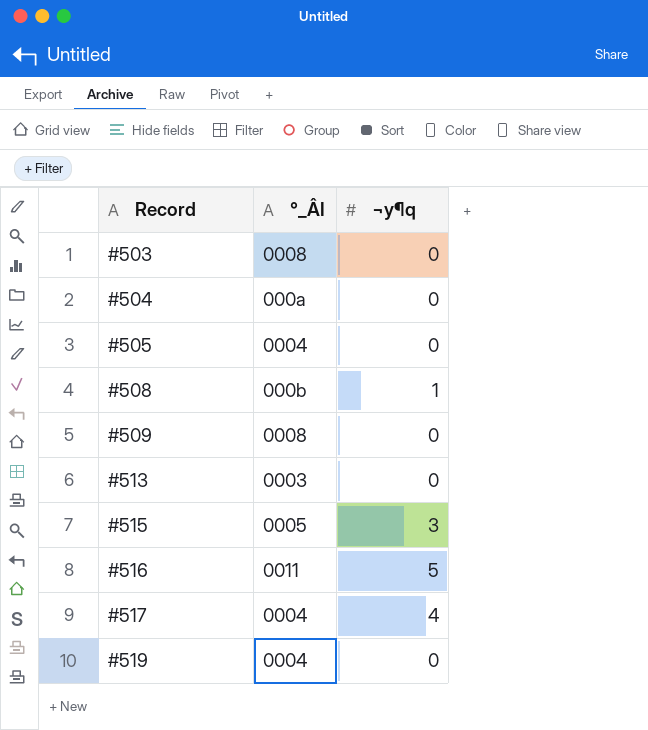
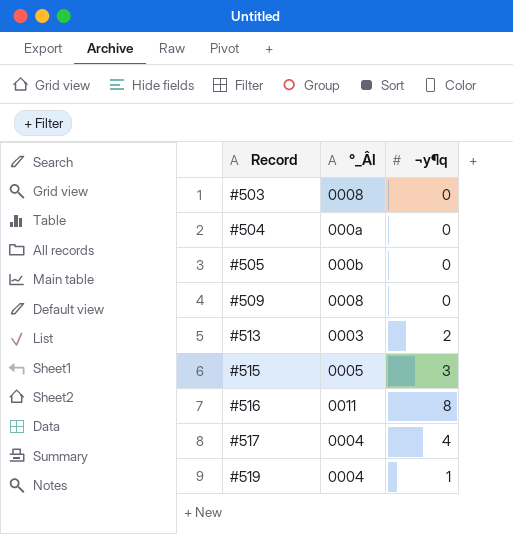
row #508: 000b | 1 -> none
#505 | °_ÂI: 0004 -> 000b
#513 | ¬y¶q: 0 -> 2
#516 | ¬y¶q: 5 -> 8
#519 | ¬y¶q: 0 -> 1

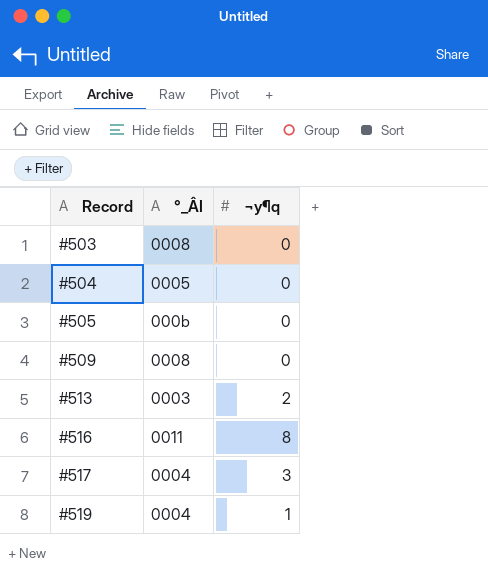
row #515: 0005 | 3 -> none
#504 | °_ÂI: 000a -> 0005
#517 | ¬y¶q: 4 -> 3

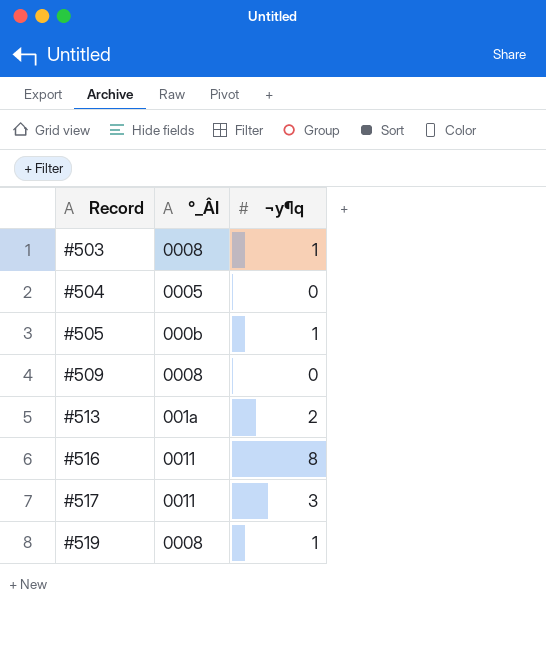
#503 | ¬y¶q: 0 -> 1
#505 | ¬y¶q: 0 -> 1
#513 | °_ÂI: 0003 -> 001a
#517 | °_ÂI: 0004 -> 0011
#519 | °_ÂI: 0004 -> 0008

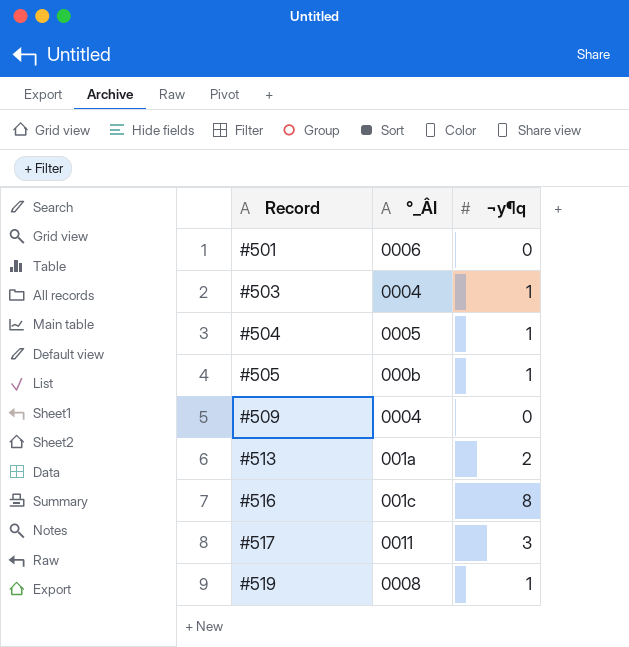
row #501: none -> 0006 | 0
#503 | °_ÂI: 0008 -> 0004
#504 | ¬y¶q: 0 -> 1
#509 | °_ÂI: 0008 -> 0004
#516 | °_ÂI: 0011 -> 001c

